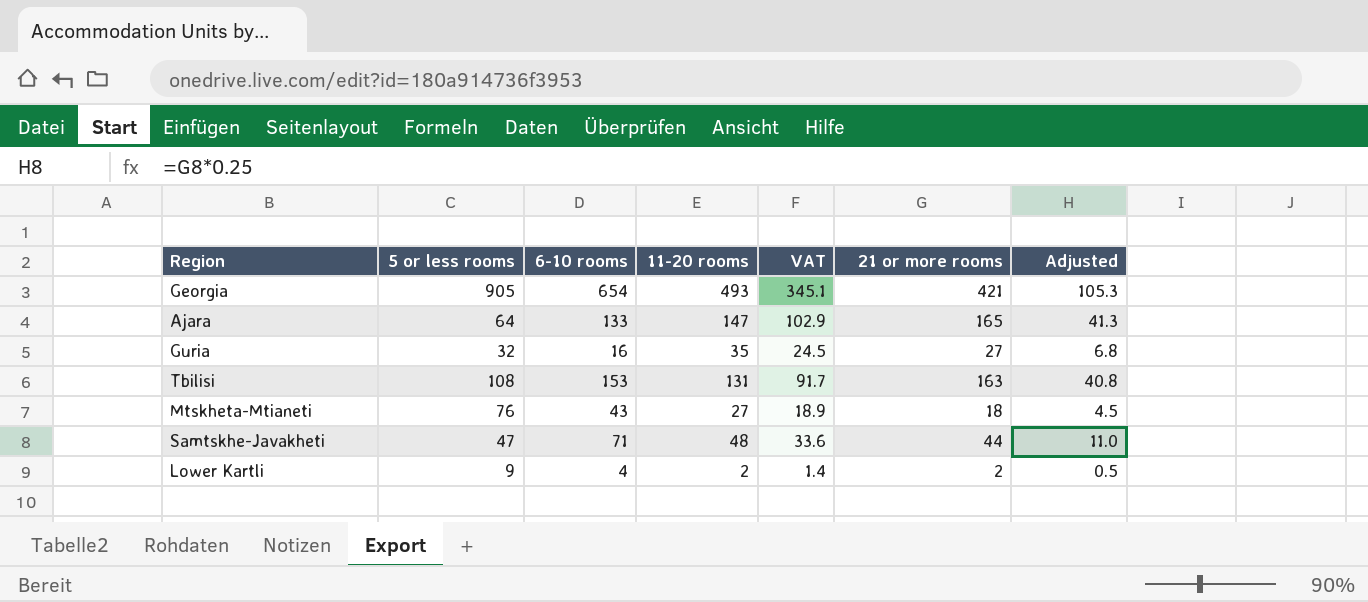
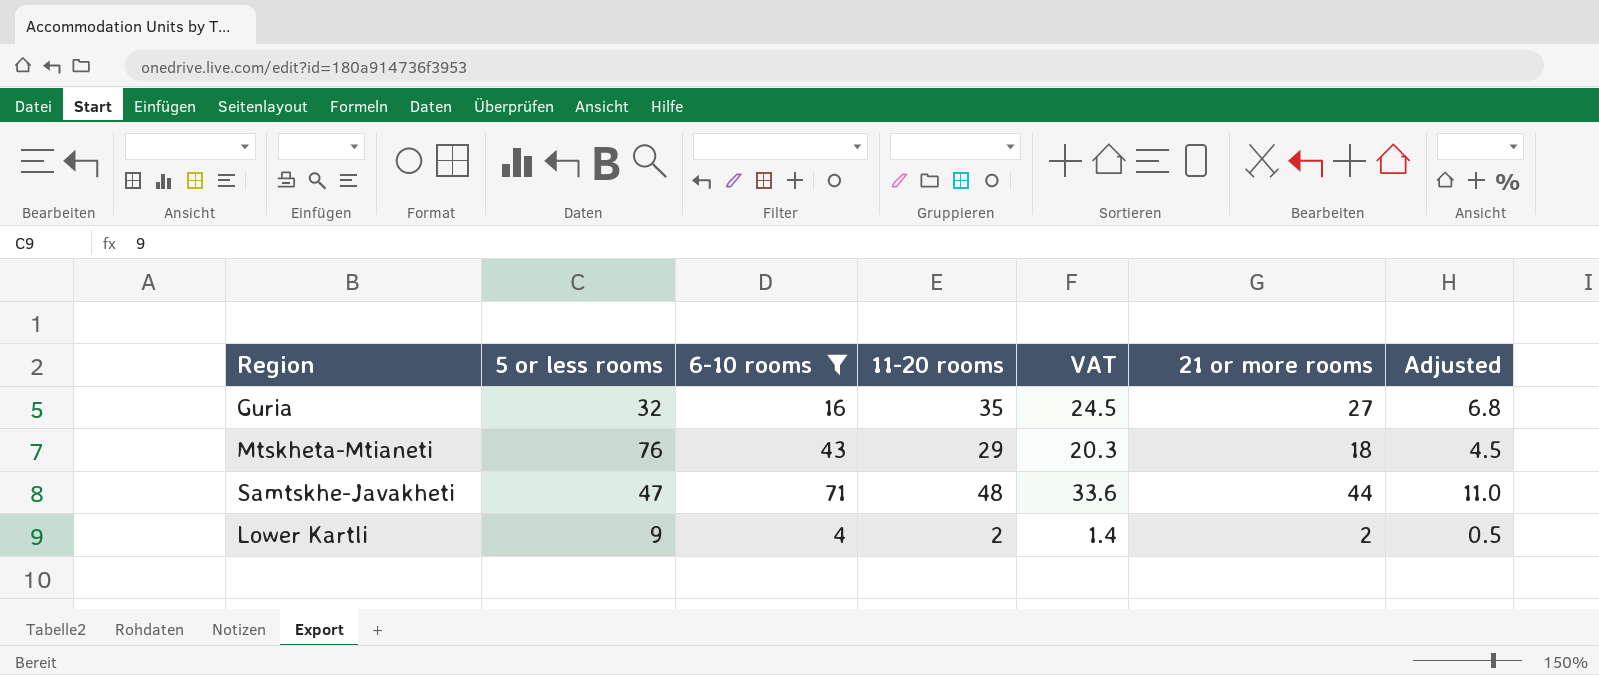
filter: none -> 6-10 rooms <= 71
Mtskheta-Mtianeti | 11-20 rooms: 27 -> 29
Mtskheta-Mtianeti | VAT: 18.9 -> 20.3

